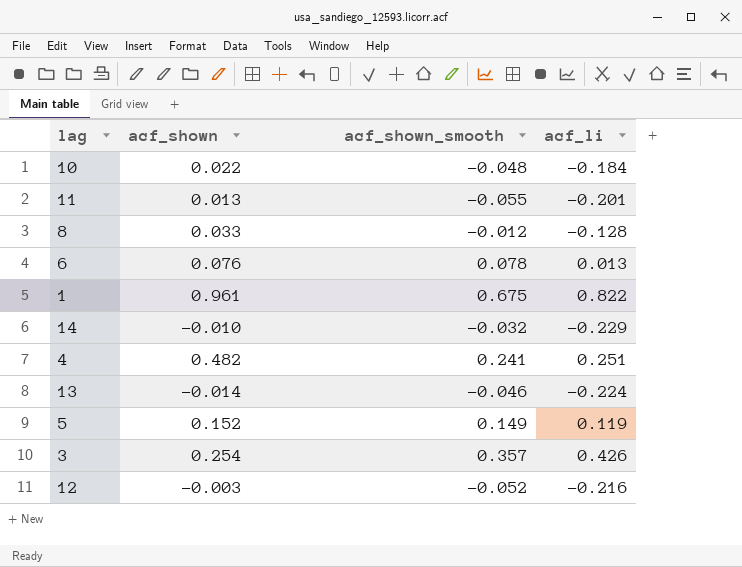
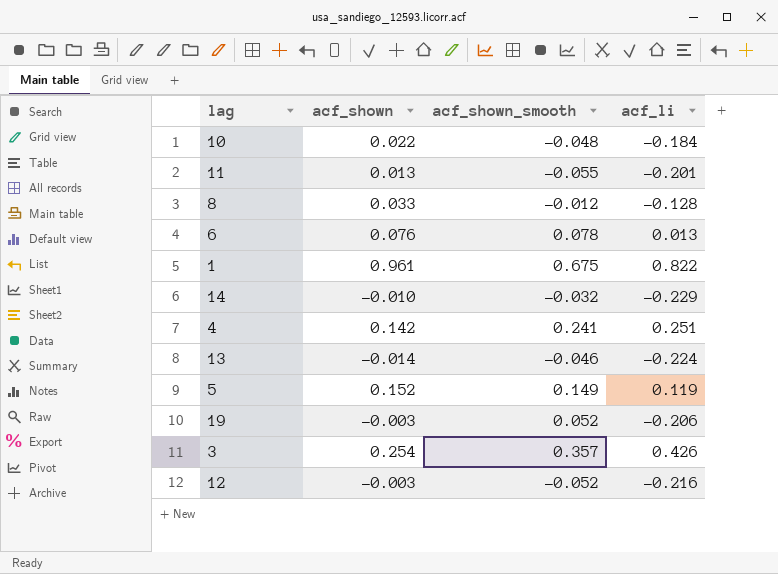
4 | acf_shown: 0.482 -> 0.142
row 19: none -> -0.003 | 0.052 | -0.206

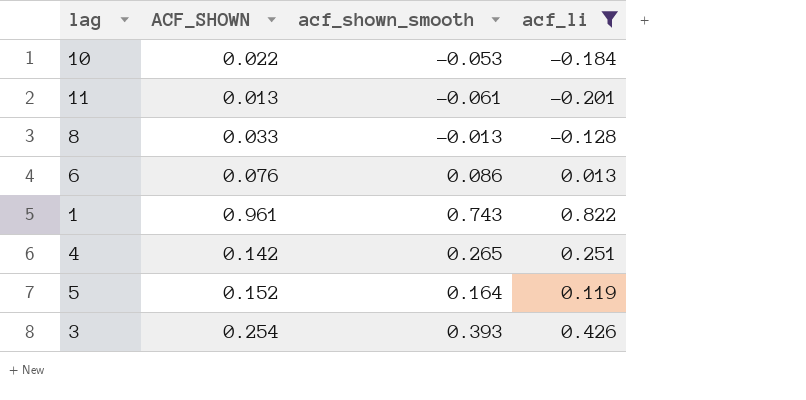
filter: none -> acf_li >= -0.201
column name: acf_shown -> ACF_SHOWN
10 | acf_shown_smooth: -0.048 -> -0.053
11 | acf_shown_smooth: -0.055 -> -0.061
8 | acf_shown_smooth: -0.012 -> -0.013
6 | acf_shown_smooth: 0.078 -> 0.086
1 | acf_shown_smooth: 0.675 -> 0.743
4 | acf_shown_smooth: 0.241 -> 0.265
5 | acf_shown_smooth: 0.149 -> 0.164
3 | acf_shown_smooth: 0.357 -> 0.393

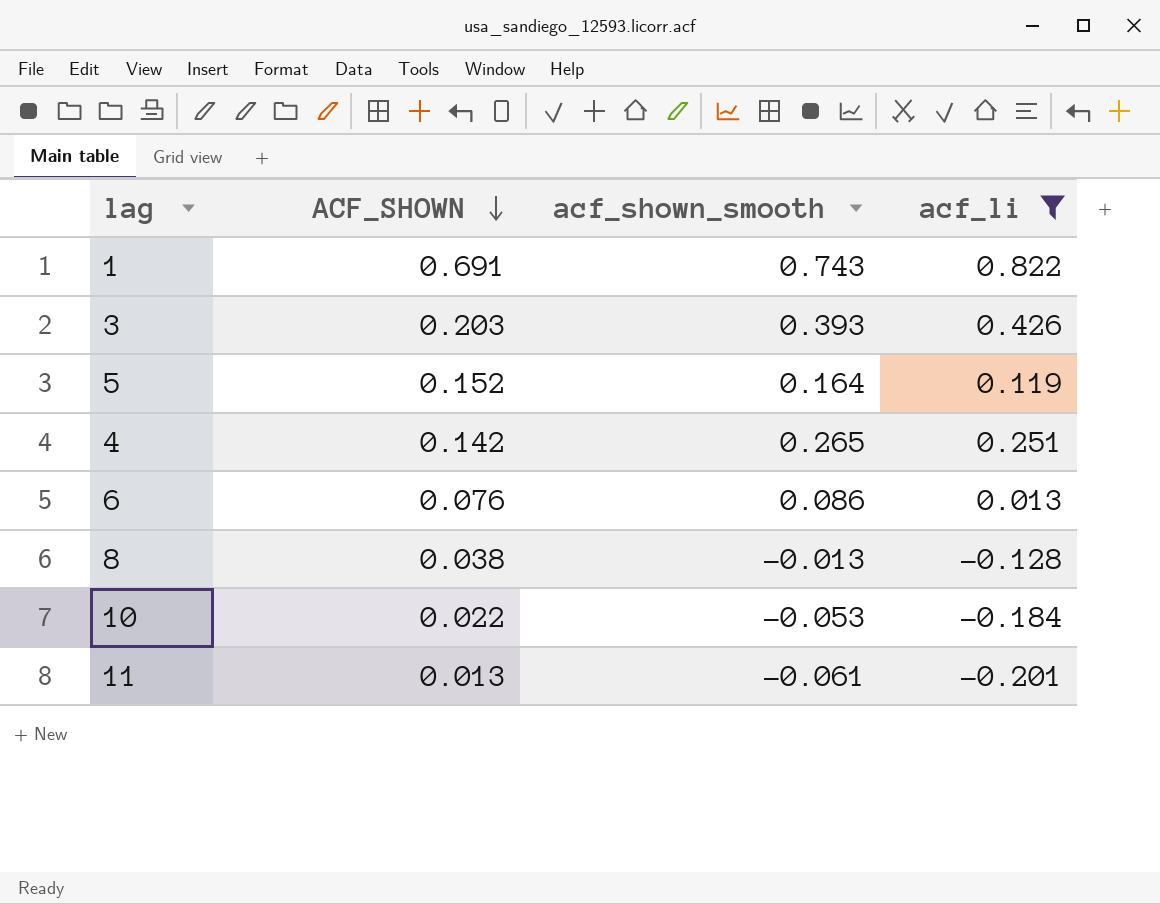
row order: none -> ACF_SHOWN descending
1 | ACF_SHOWN: 0.961 -> 0.691
3 | ACF_SHOWN: 0.254 -> 0.203
8 | ACF_SHOWN: 0.033 -> 0.038

